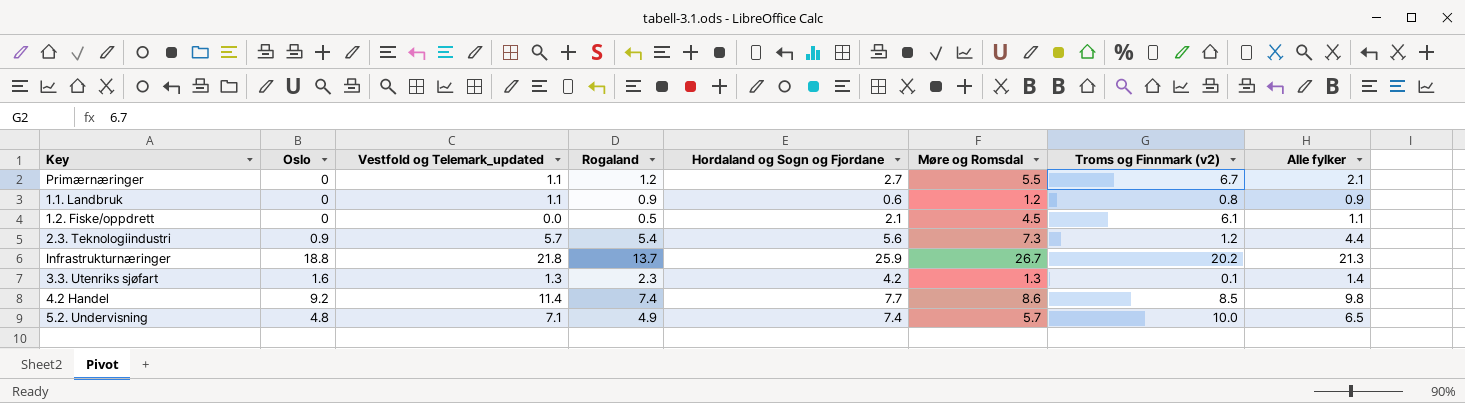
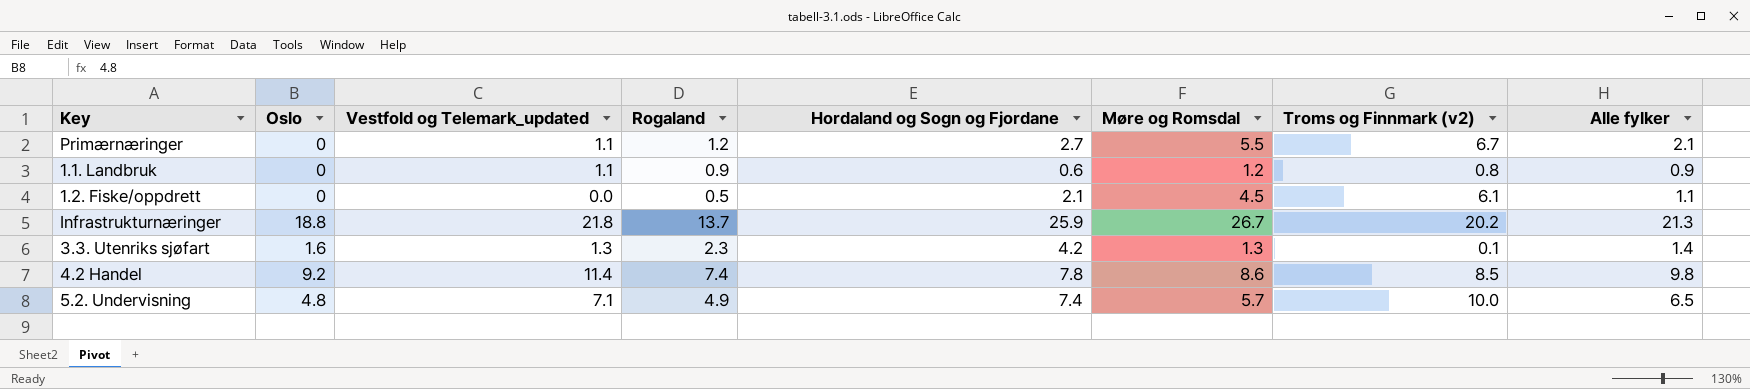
row 2.3. Teknologiindustri: 0.9 | 5.7 | 5.4 | 5.6 | 7.3 | 1.2 | 4.4 -> none
4.2 Handel | Hordaland og Sogn og Fjordane: 7.7 -> 7.8

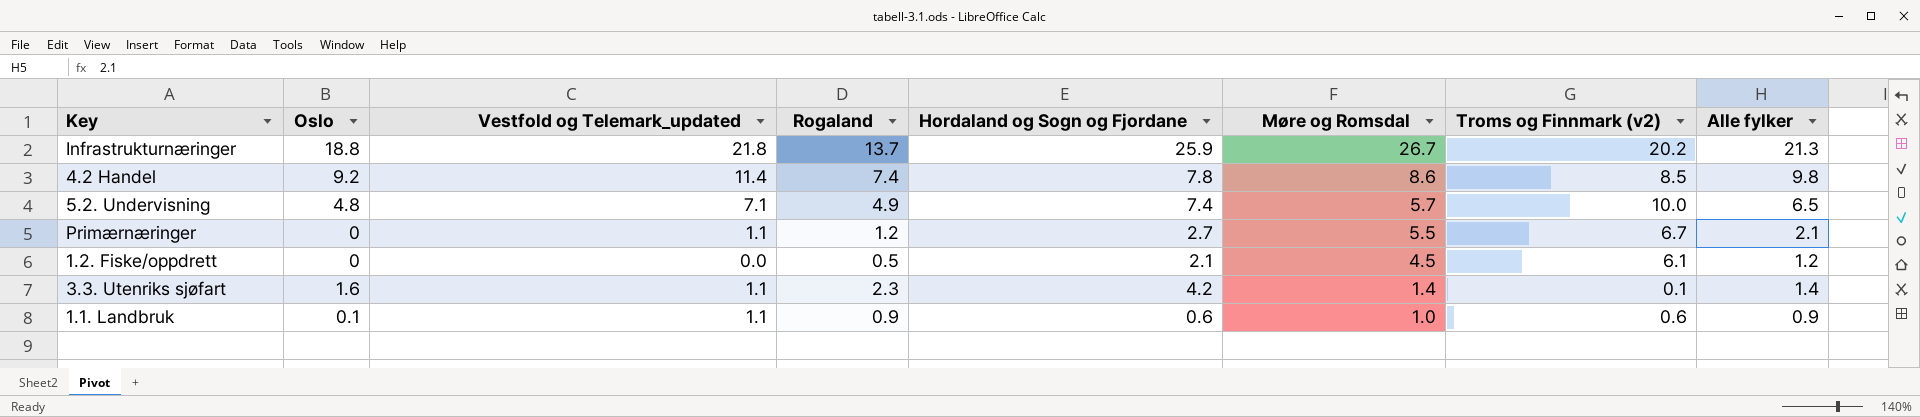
row order: none -> Møre og Romsdal descending
1.2. Fiske/oppdrett | Alle fylker: 1.1 -> 1.2
3.3. Utenriks sjøfart | Vestfold og Telemark_updated: 1.3 -> 1.1
3.3. Utenriks sjøfart | Møre og Romsdal: 1.3 -> 1.4
1.1. Landbruk | Oslo: 0 -> 0.1
1.1. Landbruk | Møre og Romsdal: 1.2 -> 1.0
1.1. Landbruk | Troms og Finnmark (v2): 0.8 -> 0.6

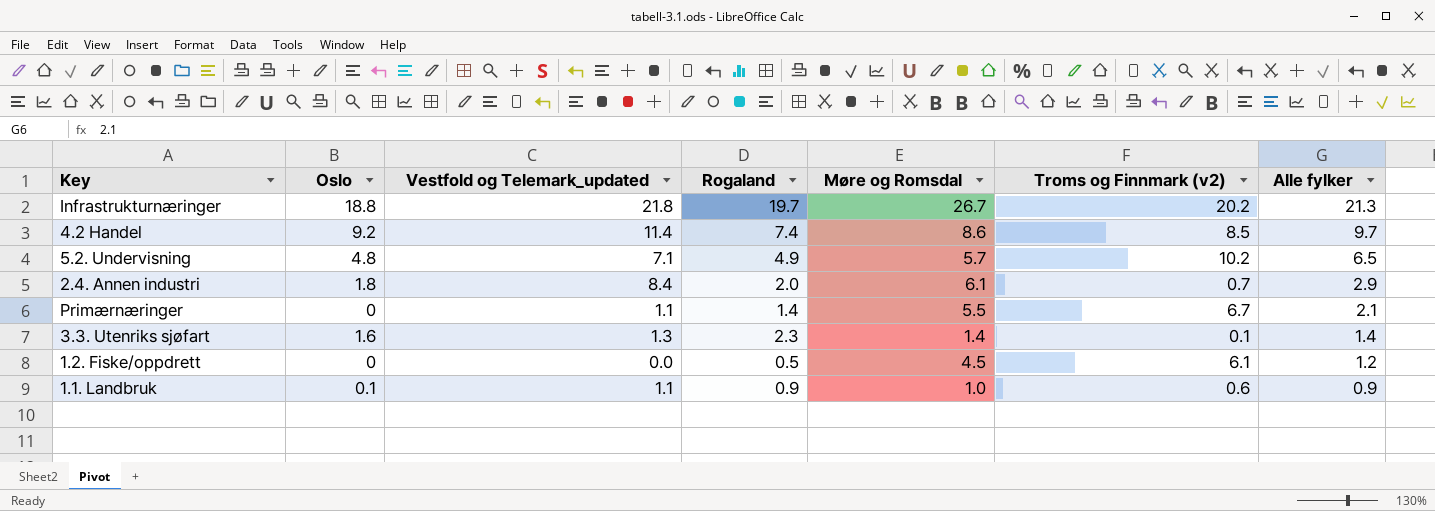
row order: Møre og Romsdal descending -> Alle fylker descending
column Hordaland og Sogn og Fjordane | position: 5 -> none
Infrastrukturnæringer | Rogaland: 13.7 -> 19.7
4.2 Handel | Alle fylker: 9.8 -> 9.7
5.2. Undervisning | Troms og Finnmark (v2): 10.0 -> 10.2
row 2.4. Annen industri: none -> 1.8 | 8.4 | 2.0 | 6.1 | 0.7 | 2.9
Primærnæringer | Rogaland: 1.2 -> 1.4
3.3. Utenriks sjøfart | Vestfold og Telemark_updated: 1.1 -> 1.3

